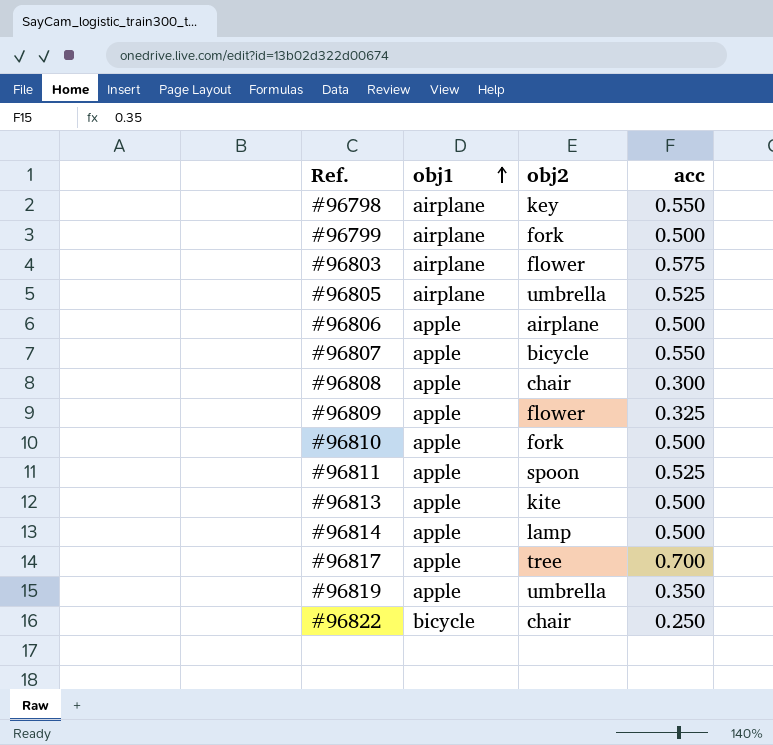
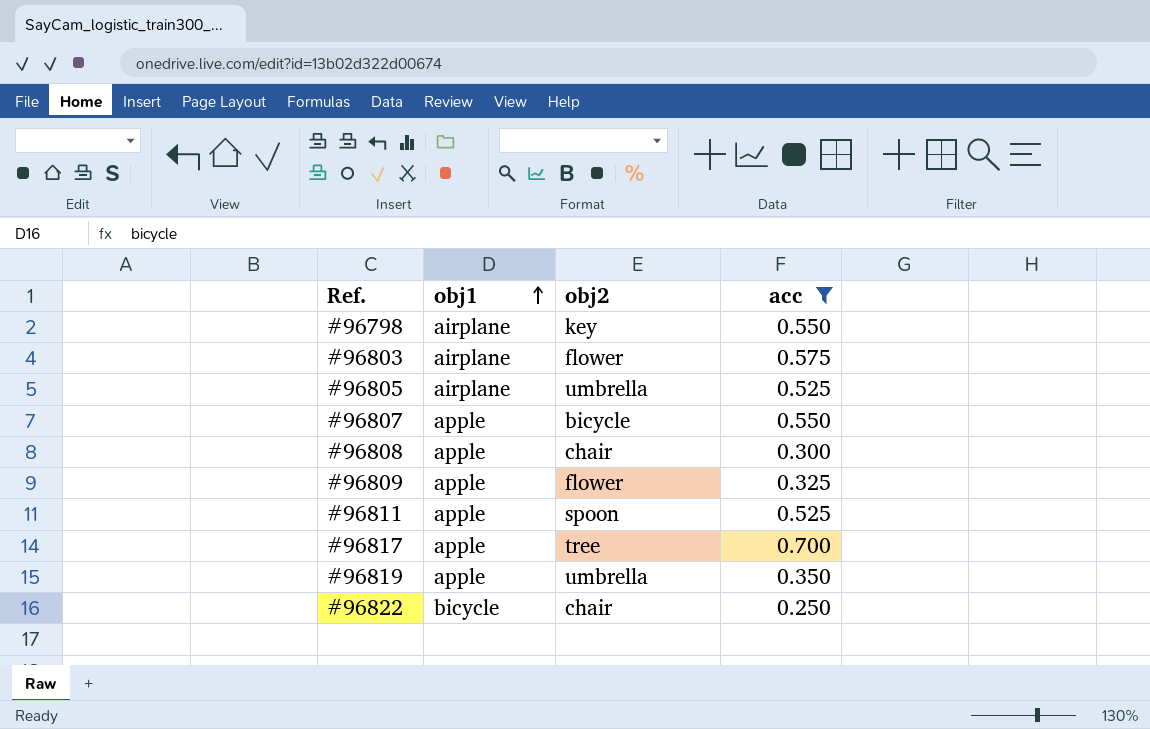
filter: none -> acc != 0.500

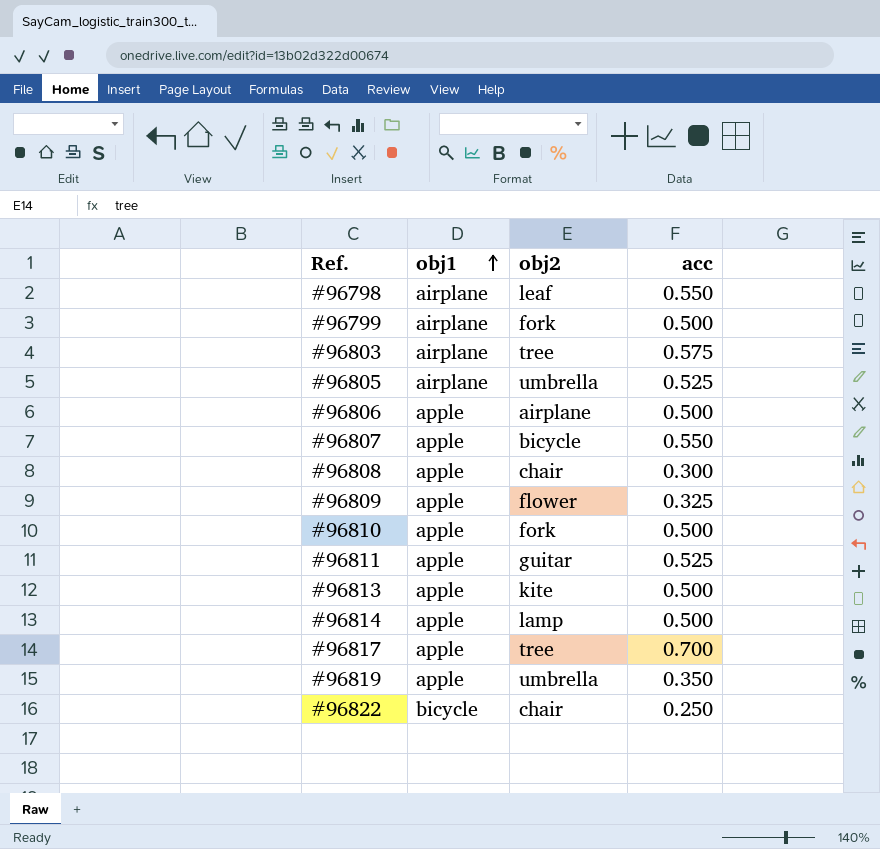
filter: acc != 0.500 -> none
#96798 | obj2: key -> leaf
#96803 | obj2: flower -> tree
#96811 | obj2: spoon -> guitar

